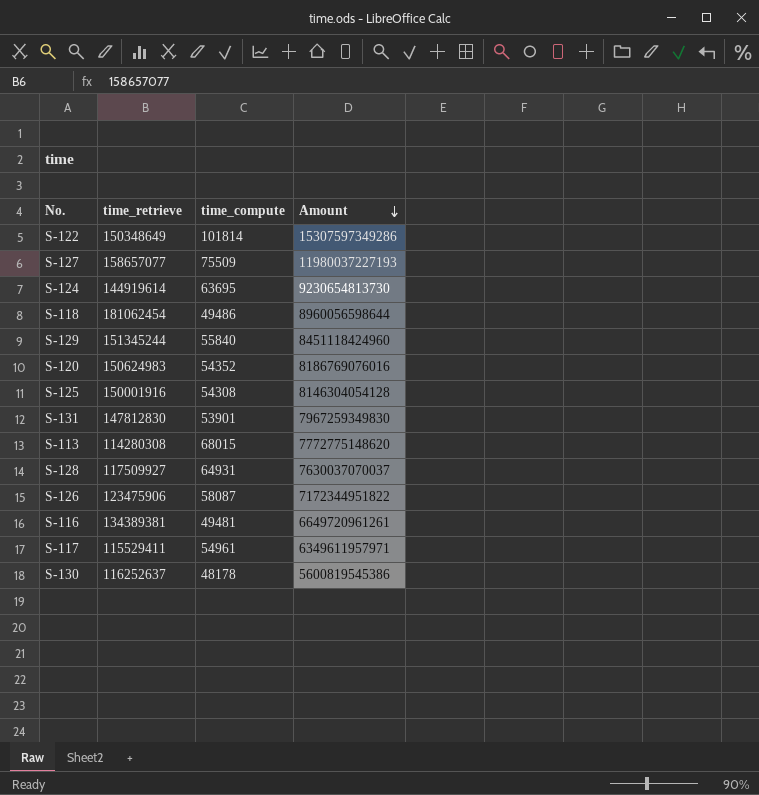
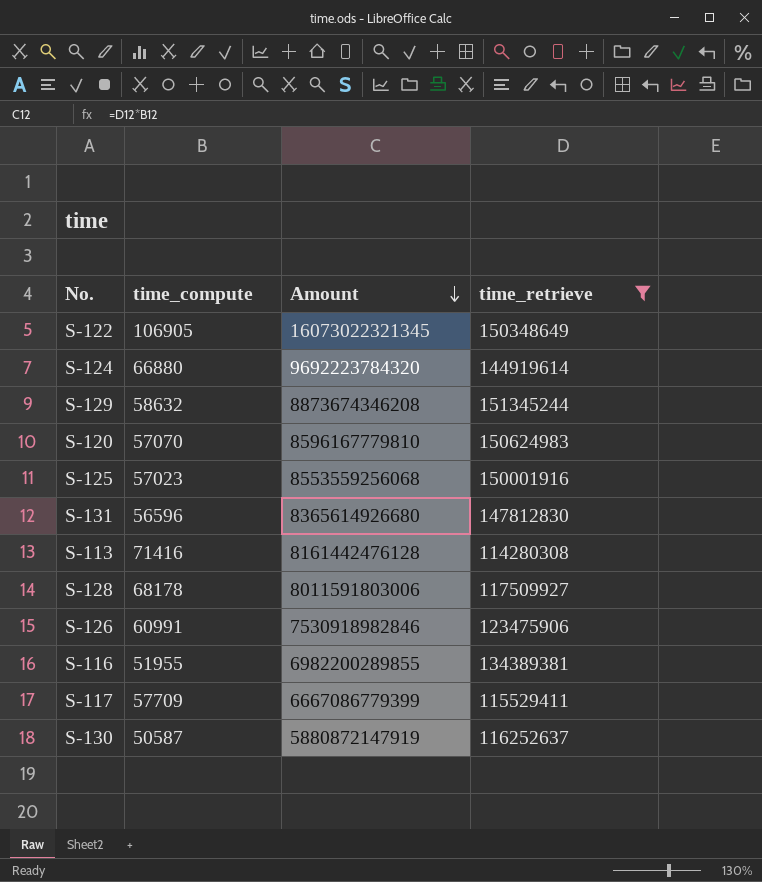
filter: none -> time_retrieve <= 151345244
column time_retrieve | position: 2 -> 4
S-122 | time_compute: 101814 -> 106905
S-122 | Amount: 15307597349286 -> 16073022321345
S-124 | time_compute: 63695 -> 66880
S-124 | Amount: 9230654813730 -> 9692223784320
S-129 | time_compute: 55840 -> 58632
S-129 | Amount: 8451118424960 -> 8873674346208
S-120 | time_compute: 54352 -> 57070
S-120 | Amount: 8186769076016 -> 8596167779810
S-125 | time_compute: 54308 -> 57023
S-125 | Amount: 8146304054128 -> 8553559256068
S-131 | time_compute: 53901 -> 56596
S-131 | Amount: 7967259349830 -> 8365614926680
S-113 | time_compute: 68015 -> 71416
S-113 | Amount: 7772775148620 -> 8161442476128
S-128 | time_compute: 64931 -> 68178
S-128 | Amount: 7630037070037 -> 8011591803006
S-126 | time_compute: 58087 -> 60991
S-126 | Amount: 7172344951822 -> 7530918982846
S-116 | time_compute: 49481 -> 51955
S-116 | Amount: 6649720961261 -> 6982200289855
S-117 | time_compute: 54961 -> 57709
S-117 | Amount: 6349611957971 -> 6667086779399
S-130 | time_compute: 48178 -> 50587
S-130 | Amount: 5600819545386 -> 5880872147919

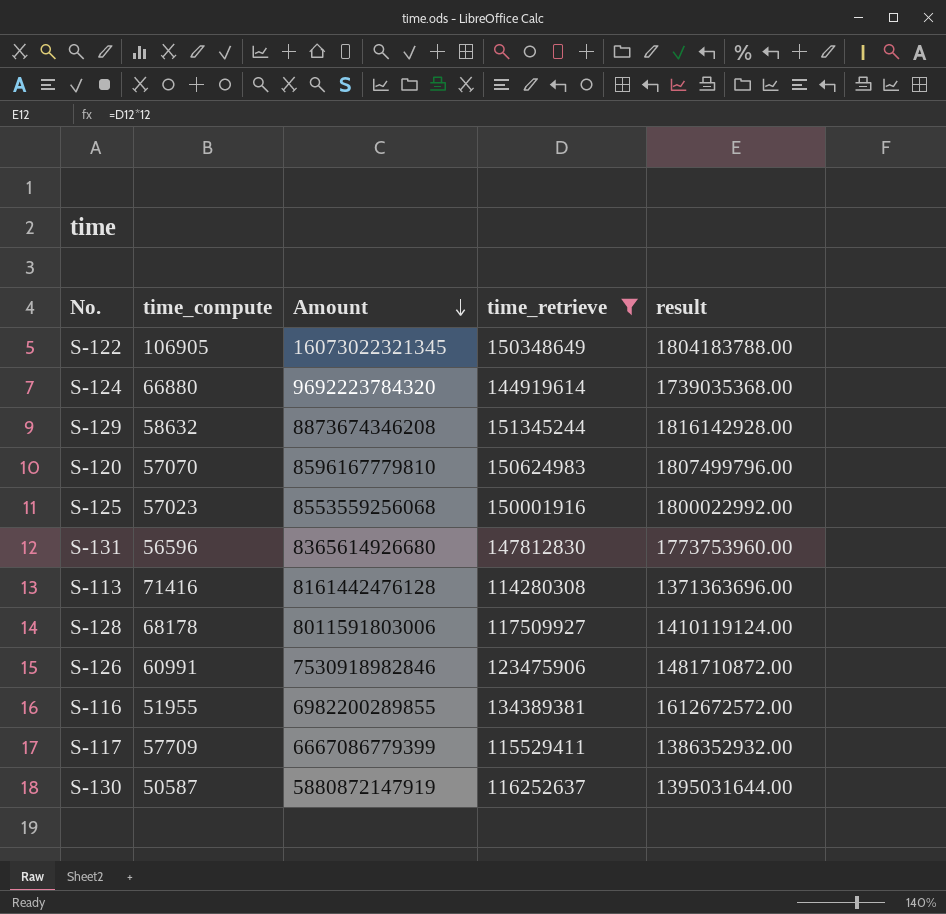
column result | formula: none -> [time_retrieve] * 12

